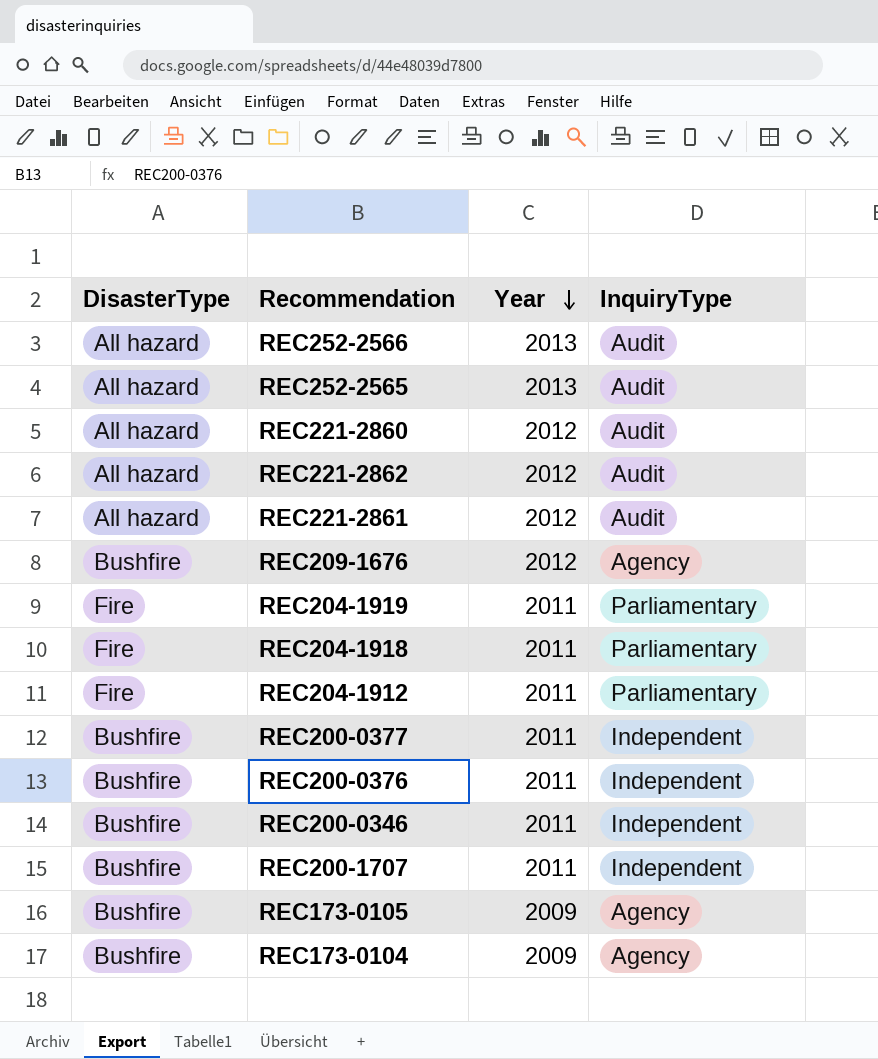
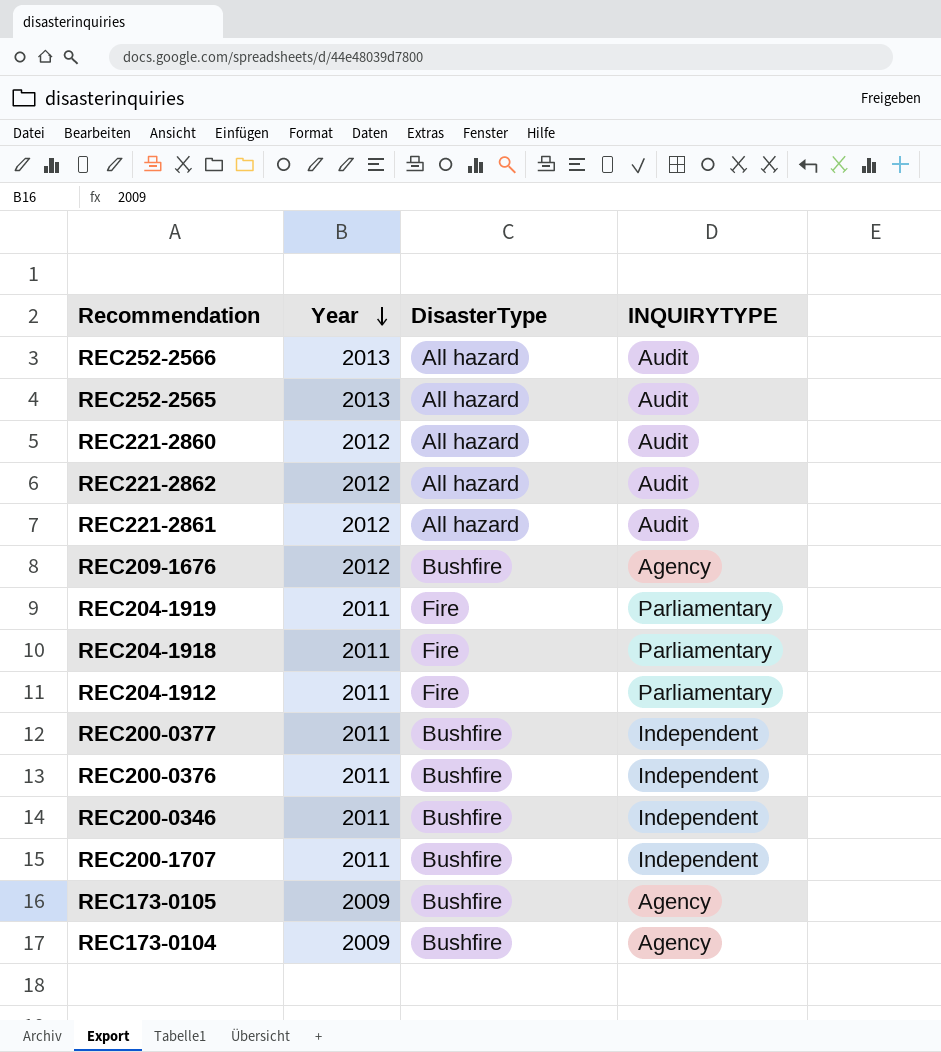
column DisasterType | position: 1 -> 3
column name: InquiryType -> INQUIRYTYPE

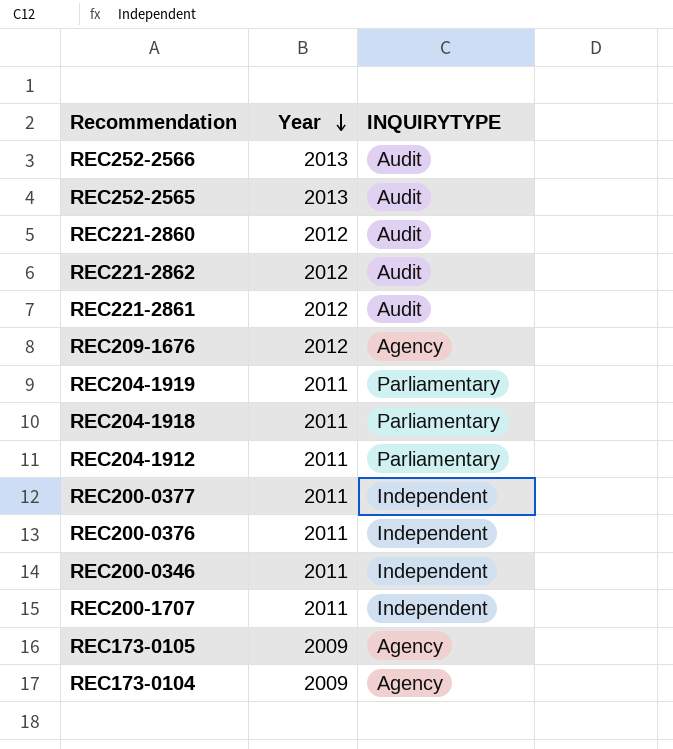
column DisasterType | position: 3 -> none

